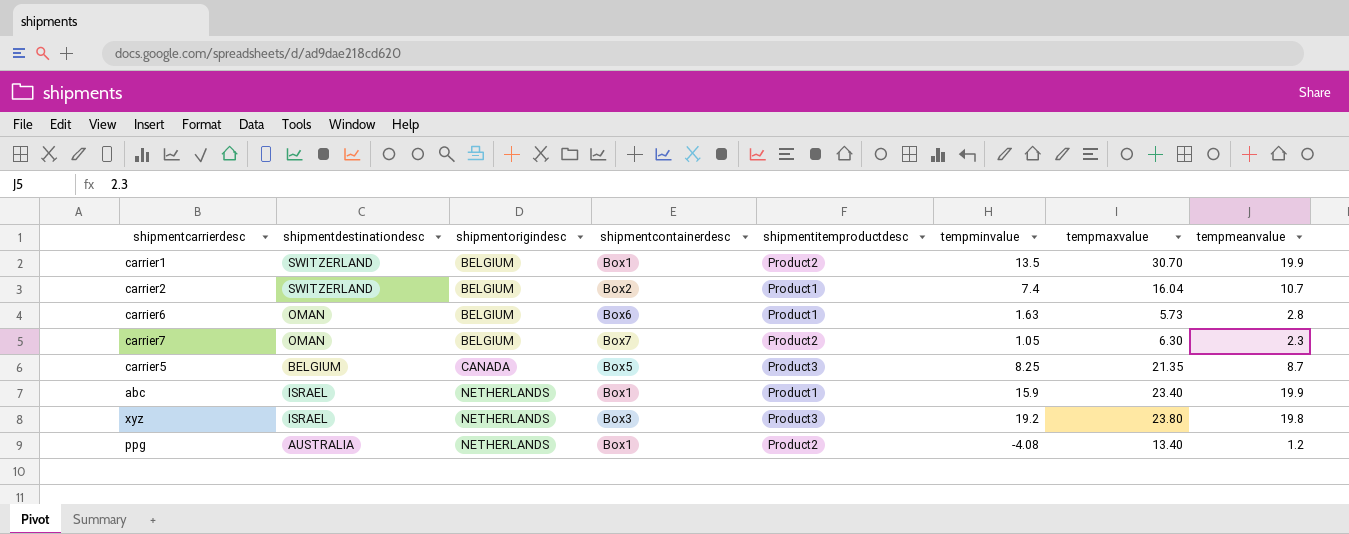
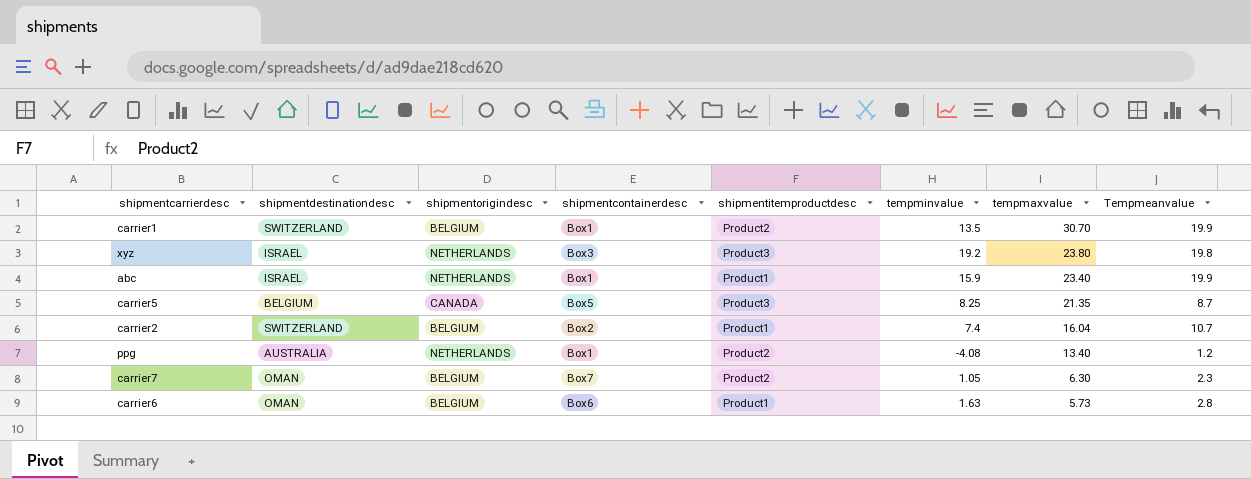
row order: shipmentorigindesc ascending -> tempmaxvalue descending
column name: tempmeanvalue -> Tempmeanvalue

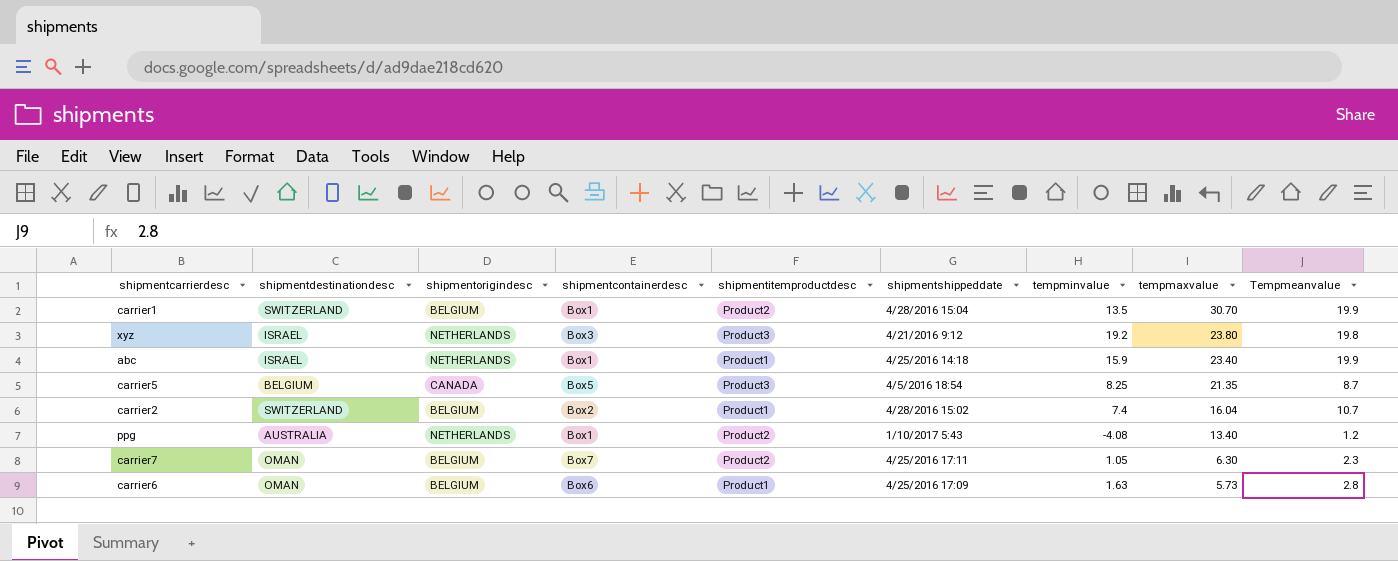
column shipmentshippeddate | position: none -> 6

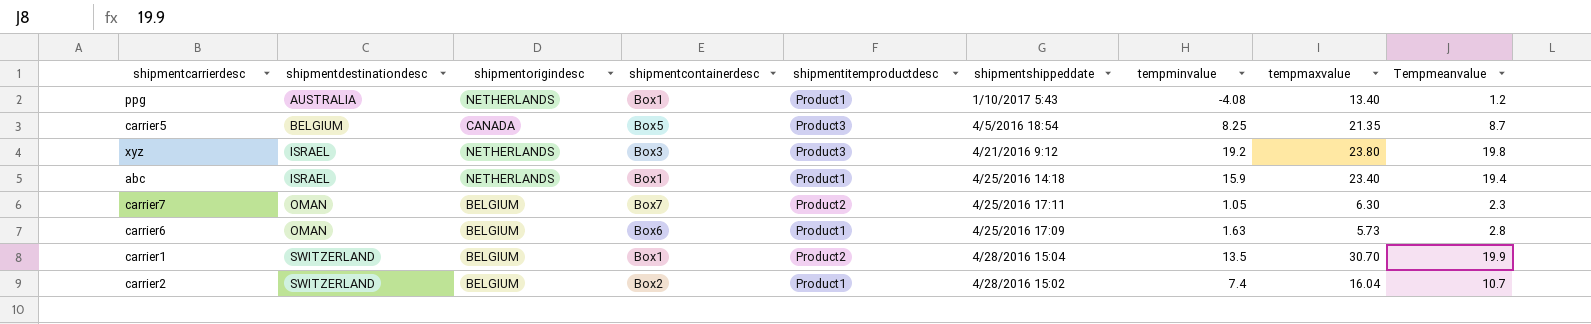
row order: tempmaxvalue descending -> shipmentdestinationdesc ascending
ppg | shipmentitemproductdesc: Product2 -> Product1
abc | Tempmeanvalue: 19.9 -> 19.4

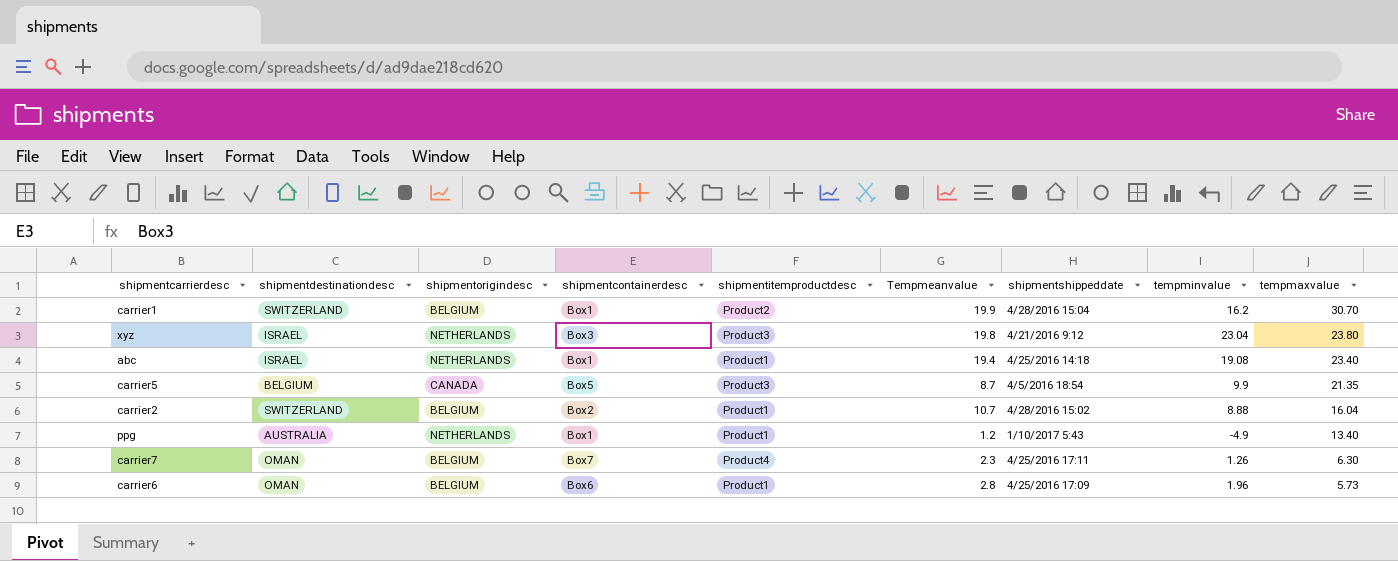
row order: shipmentdestinationdesc ascending -> tempmaxvalue descending
column Tempmeanvalue | position: 9 -> 6
carrier1 | tempminvalue: 13.5 -> 16.2
xyz | tempminvalue: 19.2 -> 23.04
abc | tempminvalue: 15.9 -> 19.08
carrier5 | tempminvalue: 8.25 -> 9.9
carrier2 | tempminvalue: 7.4 -> 8.88
ppg | tempminvalue: -4.08 -> -4.9
carrier7 | shipmentitemproductdesc: Product2 -> Product4
carrier7 | tempminvalue: 1.05 -> 1.26
carrier6 | tempminvalue: 1.63 -> 1.96

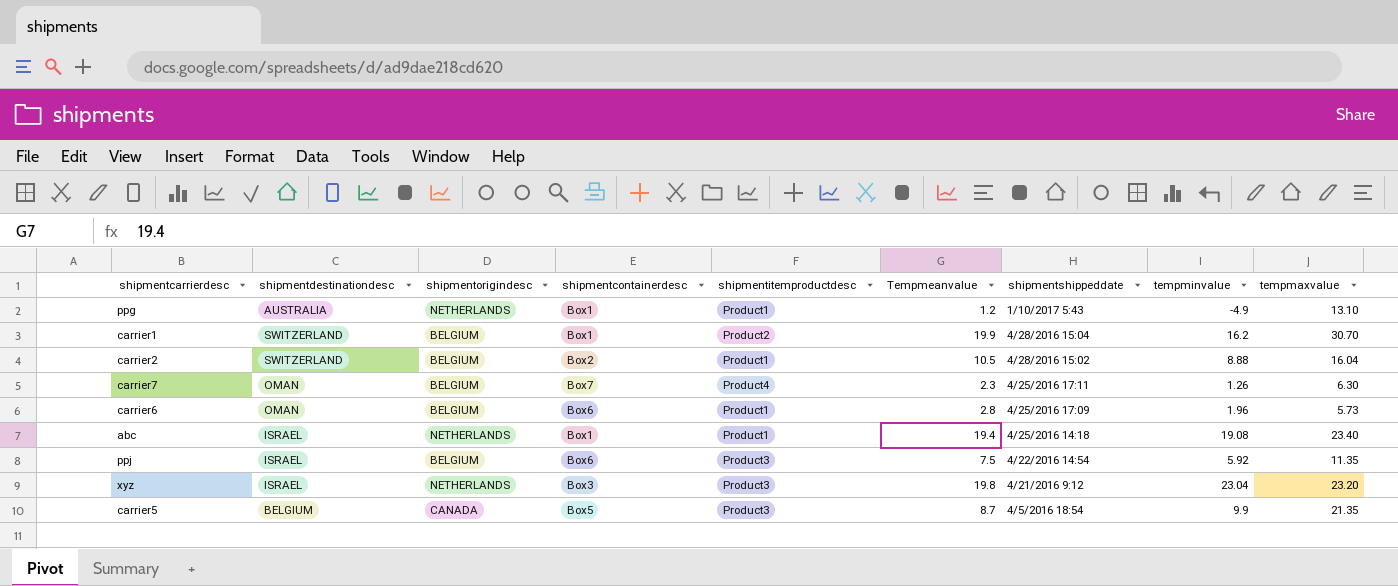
row order: tempmaxvalue descending -> shipmentshippeddate descending
ppg | tempmaxvalue: 13.40 -> 13.10
carrier2 | Tempmeanvalue: 10.7 -> 10.5
row ppj: none -> ISRAEL | BELGIUM | Box6 | Product3 | 7.5 | 4/22/2016 14:54 | 5.92 | 11.35
xyz | tempmaxvalue: 23.80 -> 23.20

